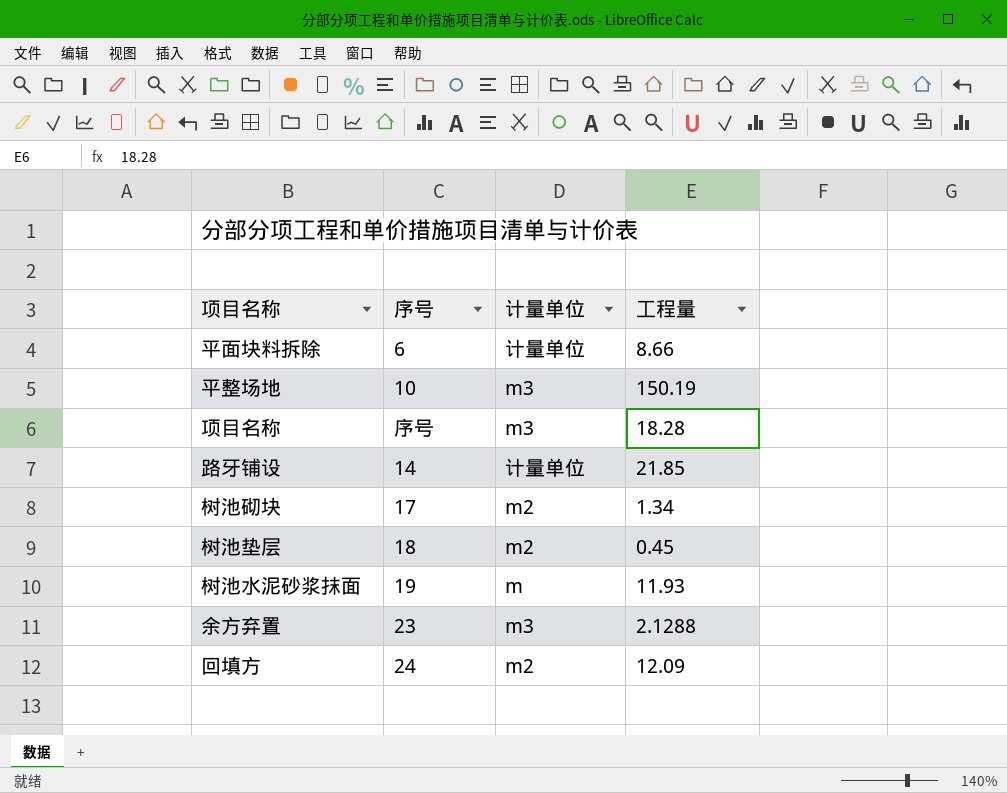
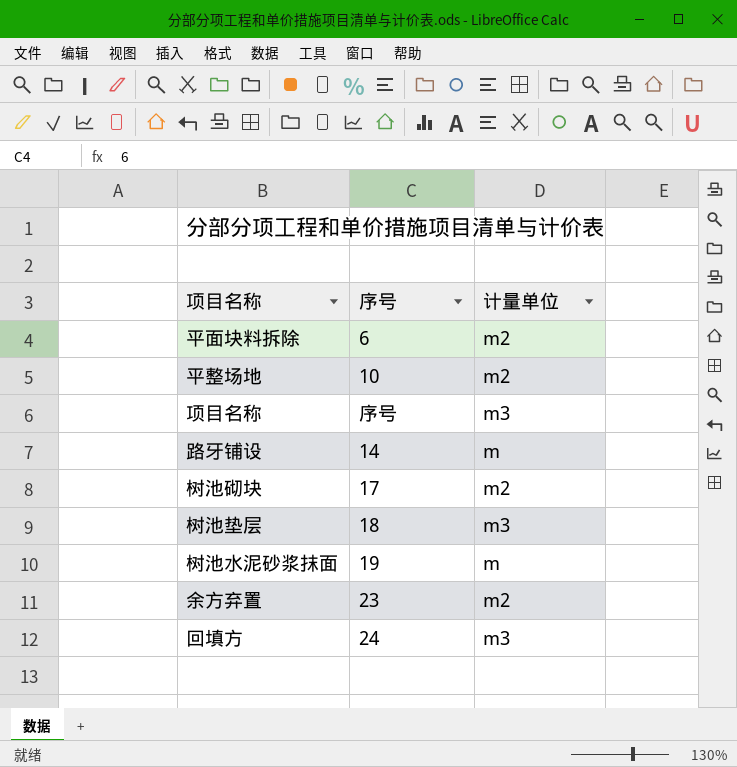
column 工程量 | position: 4 -> none
平面块料拆除 | 计量单位: 计量单位 -> m2
平整场地 | 计量单位: m3 -> m2
路牙铺设 | 计量单位: 计量单位 -> m
树池垫层 | 计量单位: m2 -> m3
余方弃置 | 计量单位: m3 -> m2
回填方 | 计量单位: m2 -> m3

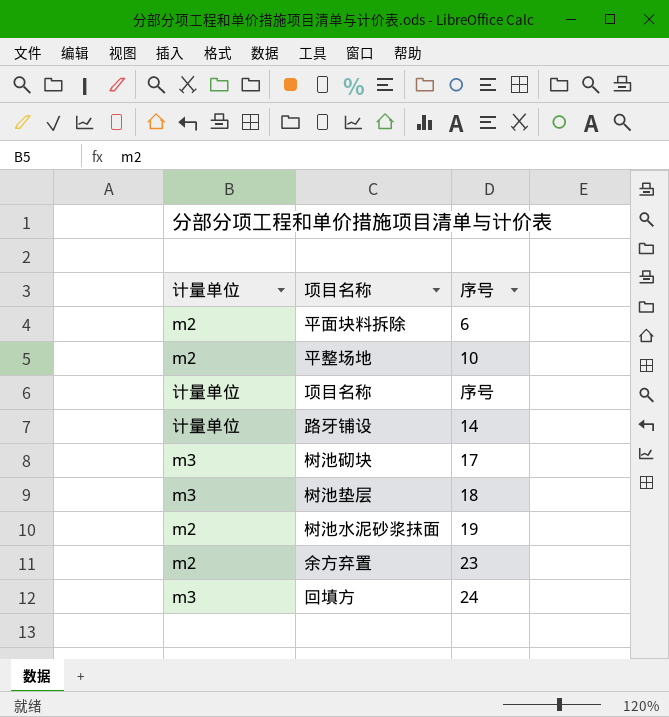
column 计量单位 | position: 3 -> 1
项目名称 | 计量单位: m3 -> 计量单位
路牙铺设 | 计量单位: m -> 计量单位
树池砌块 | 计量单位: m2 -> m3
树池水泥砂浆抹面 | 计量单位: m -> m2

